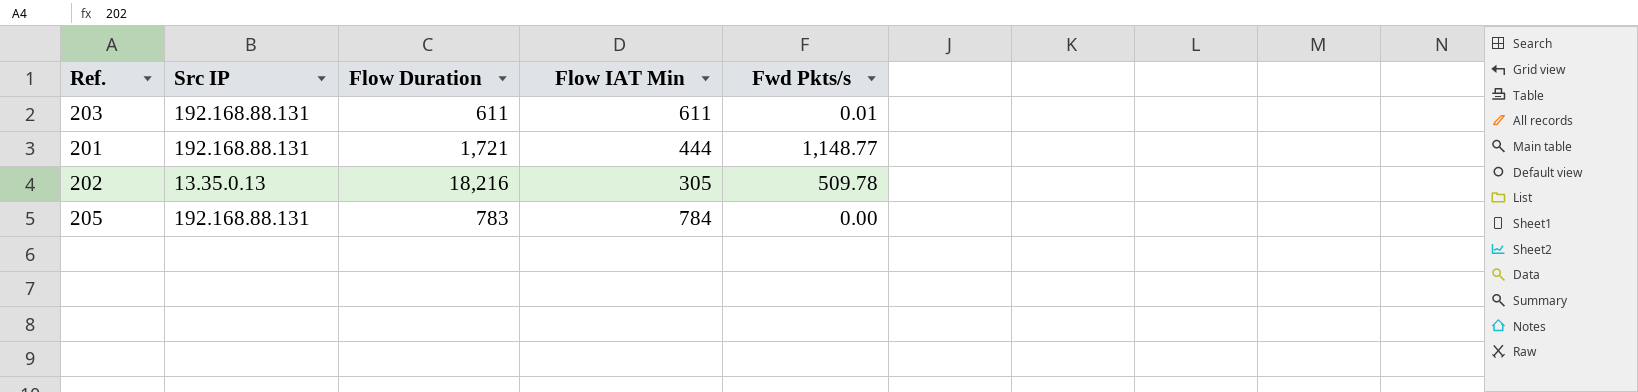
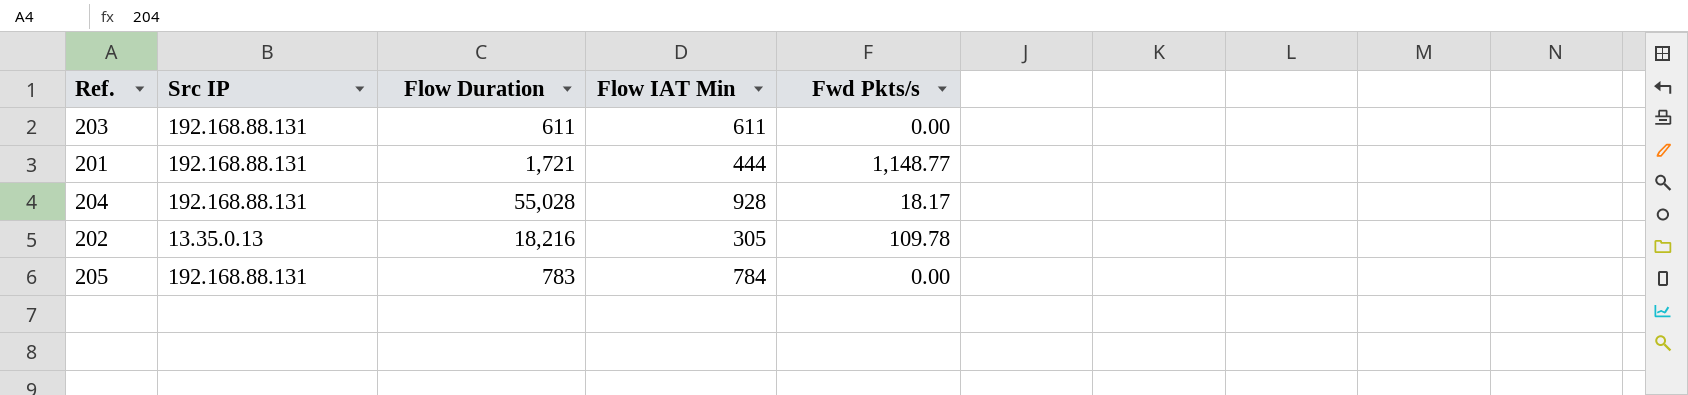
203 | Fwd Pkts/s: 0.01 -> 0.00
row 204: none -> 192.168.88.131 | 55,028 | 928 | 18.17
202 | Fwd Pkts/s: 509.78 -> 109.78

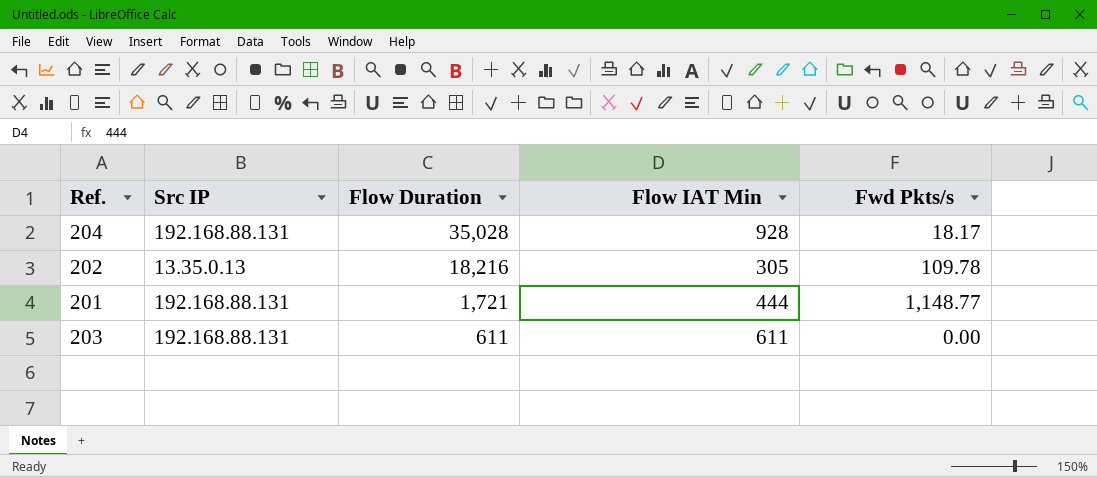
row order: none -> Flow Duration descending
row 205: 192.168.88.131 | 783 | 784 | 0.00 -> none
204 | Flow Duration: 55,028 -> 35,028

